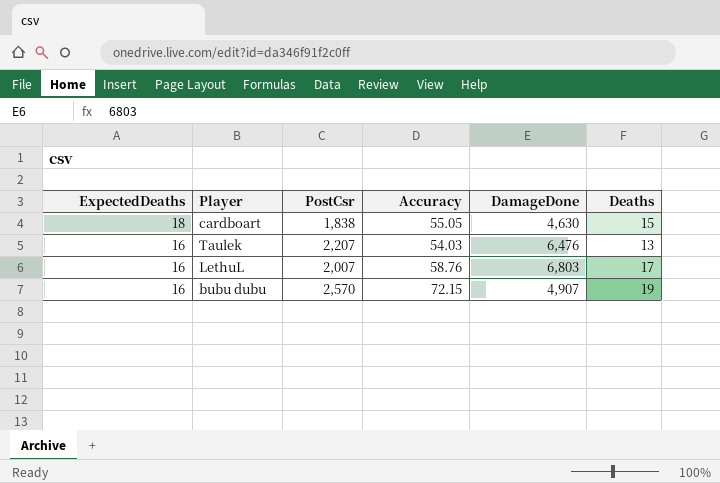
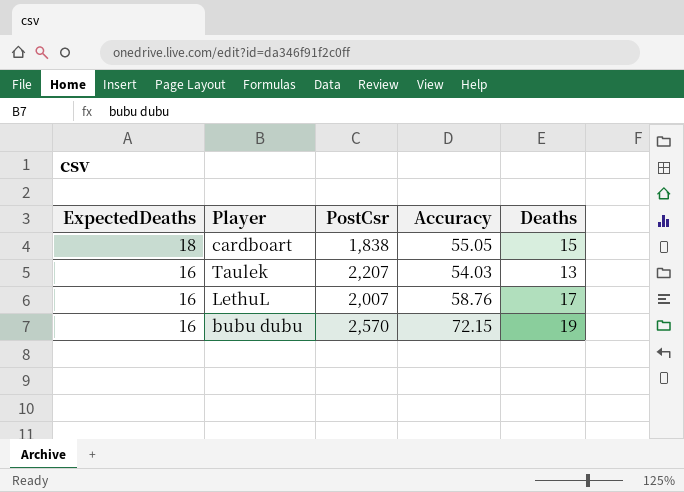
column DamageDone | position: 5 -> none

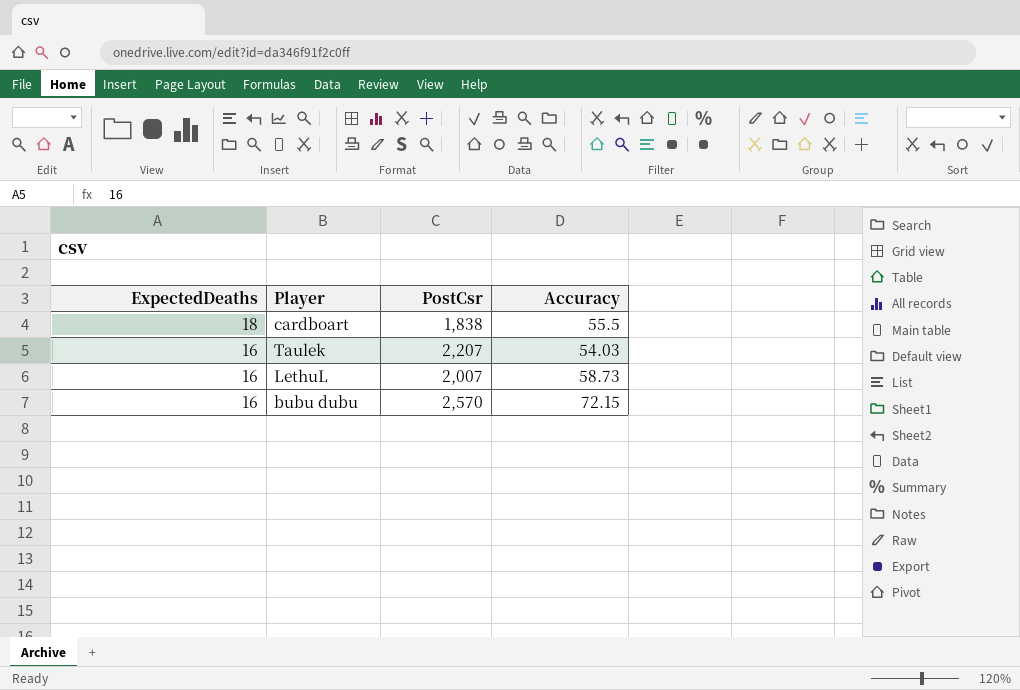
column Deaths | position: 5 -> none
cardboart | Accuracy: 55.05 -> 55.5
LethuL | Accuracy: 58.76 -> 58.73

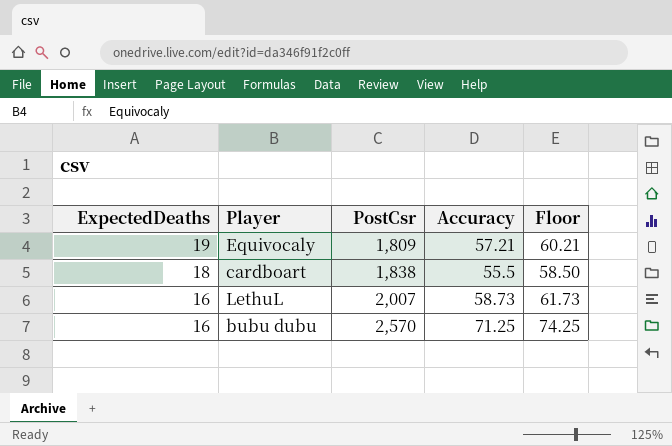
column Floor | formula: none -> [Accuracy] + 3
row Taulek: 16 | 2,207 | 54.03 -> none
row Equivocaly: none -> 19 | 1,809 | 57.21 | 60.21
bubu dubu | Accuracy: 72.15 -> 71.25

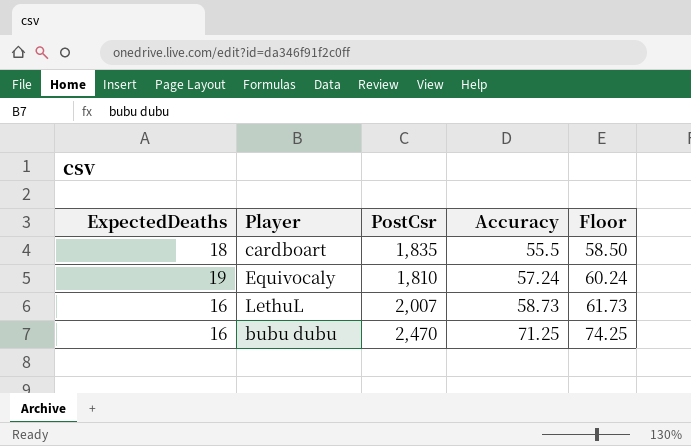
row order: ExpectedDeaths descending -> Accuracy ascending
cardboart | PostCsr: 1,838 -> 1,835
Equivocaly | PostCsr: 1,809 -> 1,810
Equivocaly | Accuracy: 57.21 -> 57.24
Equivocaly | Floor: 60.21 -> 60.24
bubu dubu | PostCsr: 2,570 -> 2,470

